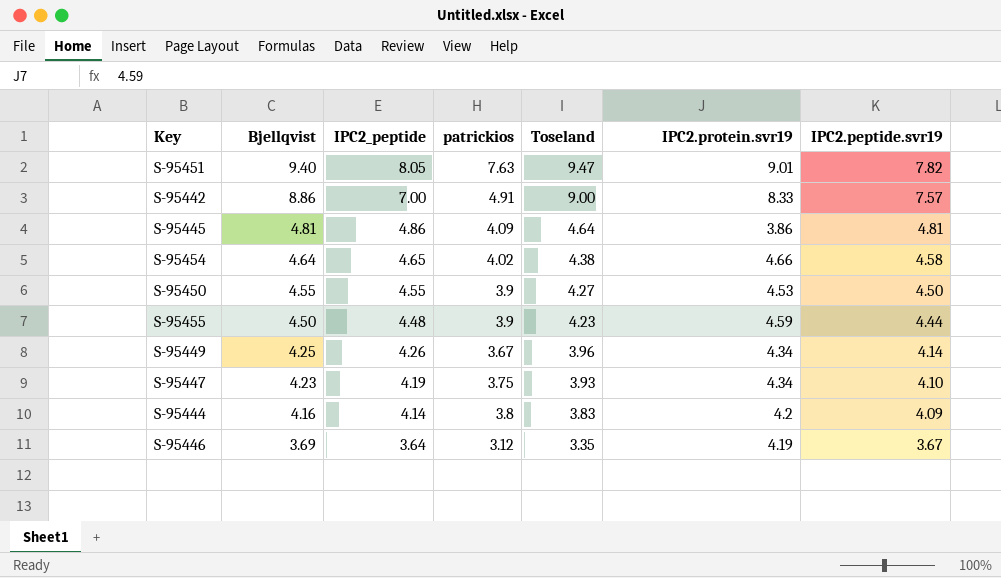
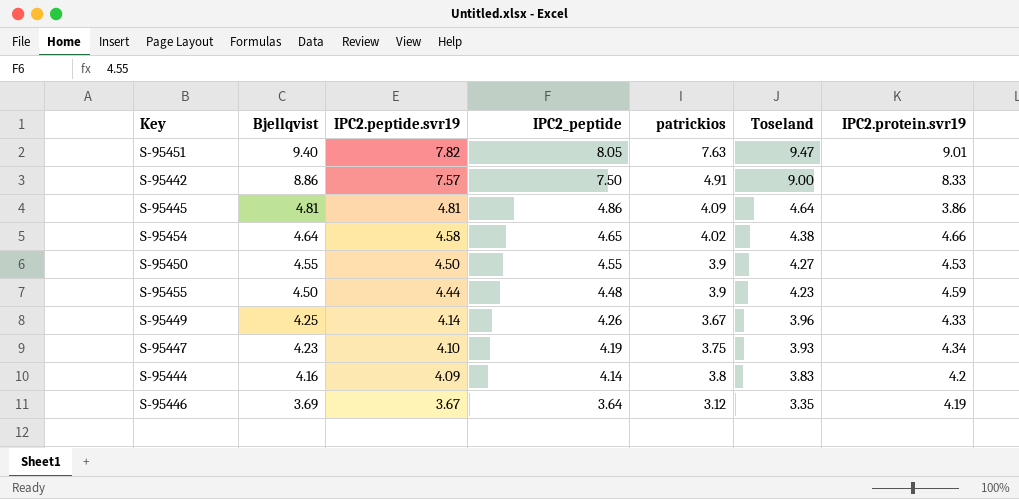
column IPC2.peptide.svr19 | position: 7 -> 3
S-95442 | IPC2_peptide: 7.00 -> 7.50
S-95449 | IPC2.protein.svr19: 4.34 -> 4.33

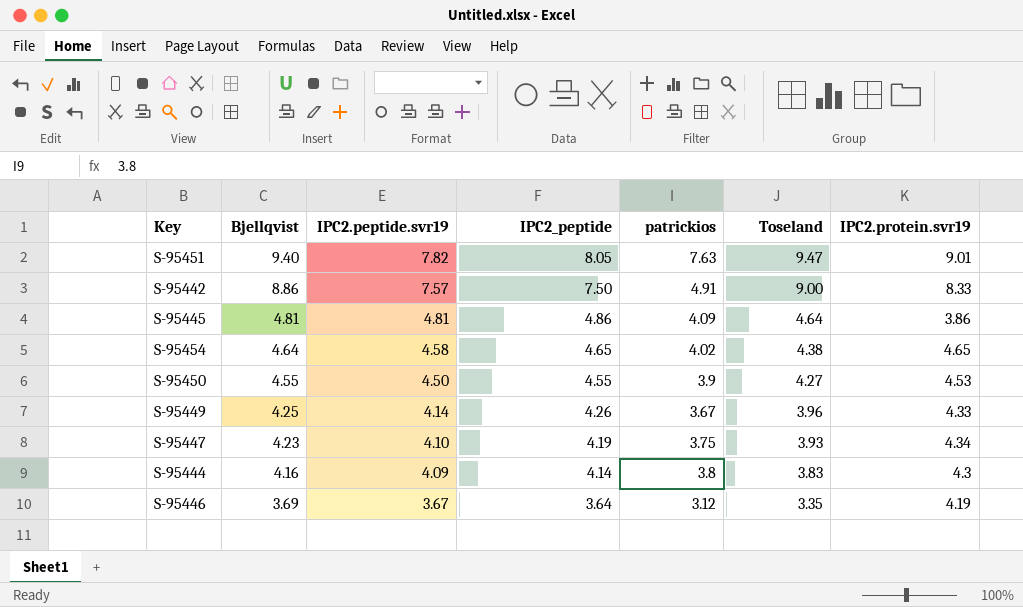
row S-95455: 4.50 | 4.44 | 4.48 | 3.9 | 4.23 | 4.59 -> none
S-95454 | IPC2.protein.svr19: 4.66 -> 4.65
S-95444 | IPC2.protein.svr19: 4.2 -> 4.3

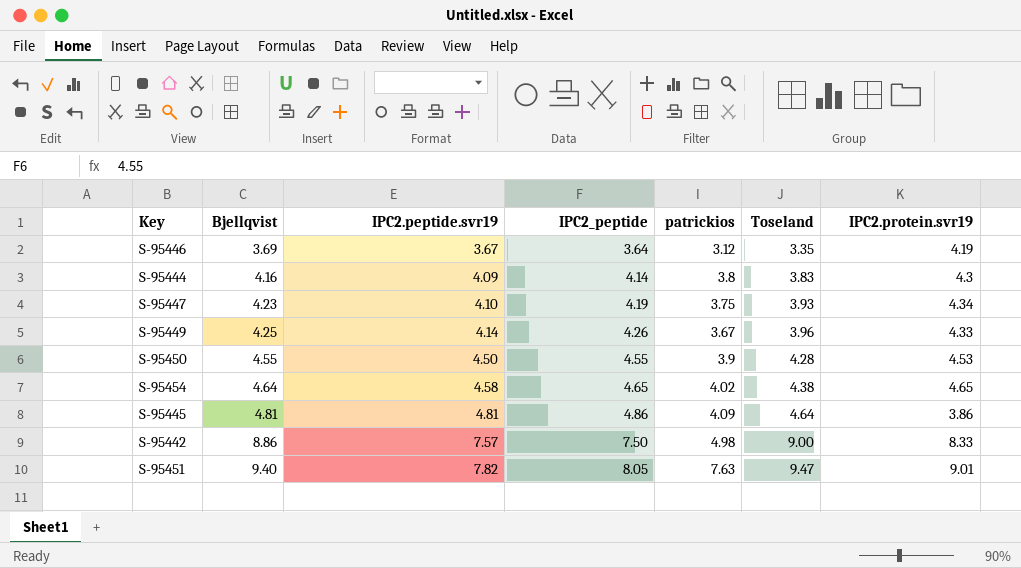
row order: Bjellqvist descending -> Bjellqvist ascending
S-95450 | Toseland: 4.27 -> 4.28
S-95442 | patrickios: 4.91 -> 4.98

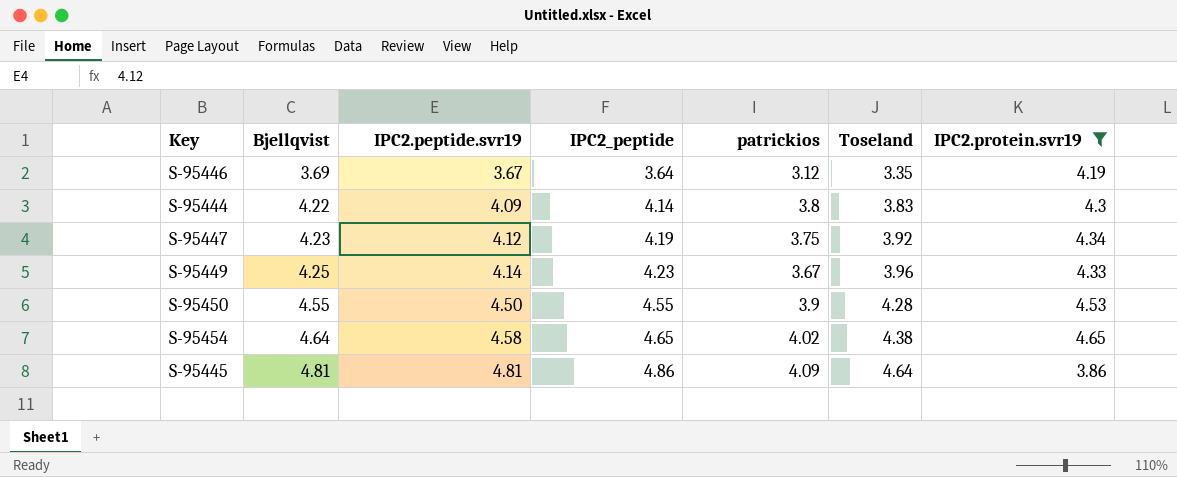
filter: none -> IPC2.protein.svr19 <= 4.65
S-95444 | Bjellqvist: 4.16 -> 4.22
S-95447 | IPC2.peptide.svr19: 4.10 -> 4.12
S-95447 | Toseland: 3.93 -> 3.92
S-95449 | IPC2_peptide: 4.26 -> 4.23

